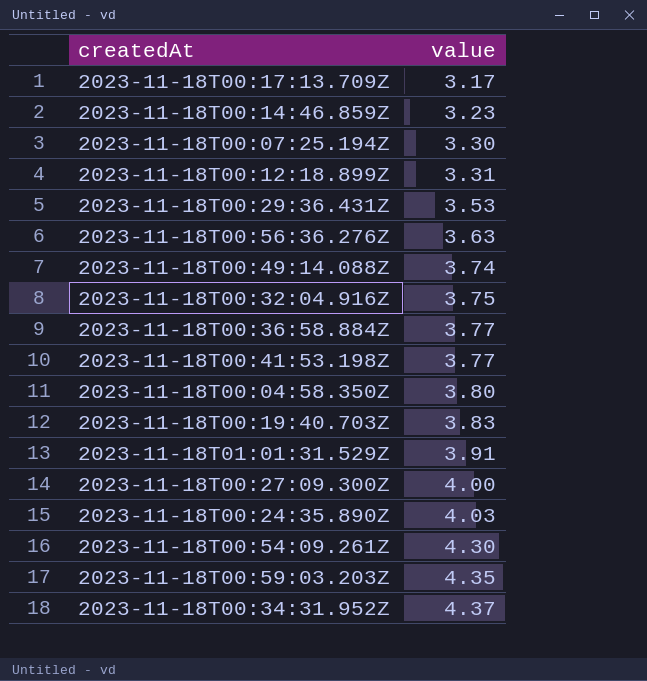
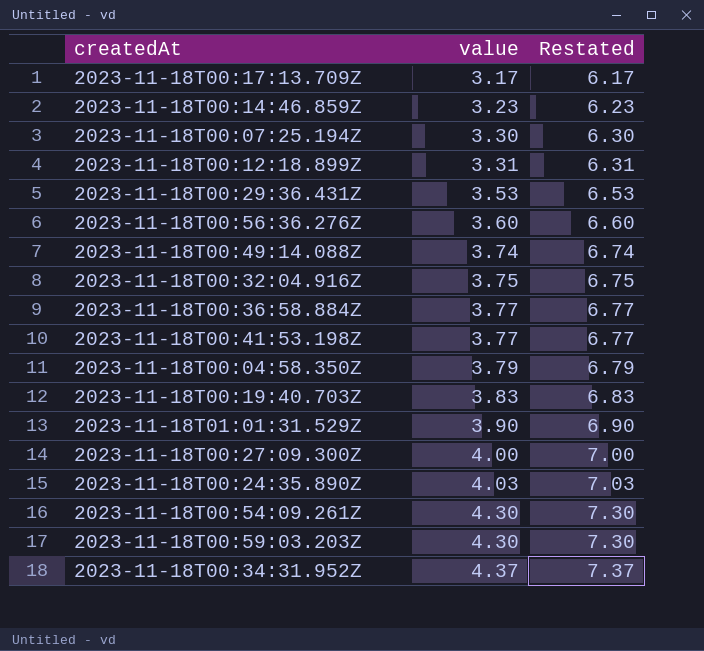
column Restated | formula: none -> [value] + 3
2023-11-18T00:56:36.276Z | value: 3.63 -> 3.60
2023-11-18T00:04:58.350Z | value: 3.80 -> 3.79
2023-11-18T01:01:31.529Z | value: 3.91 -> 3.90
2023-11-18T00:59:03.203Z | value: 4.35 -> 4.30

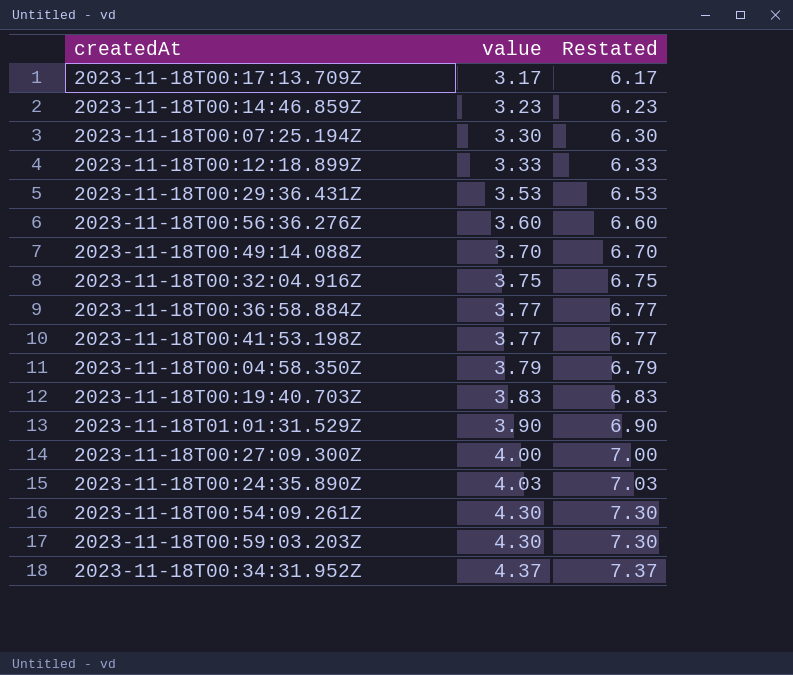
2023-11-18T00:12:18.899Z | value: 3.31 -> 3.33
2023-11-18T00:12:18.899Z | Restated: 6.31 -> 6.33
2023-11-18T00:49:14.088Z | value: 3.74 -> 3.70
2023-11-18T00:49:14.088Z | Restated: 6.74 -> 6.70

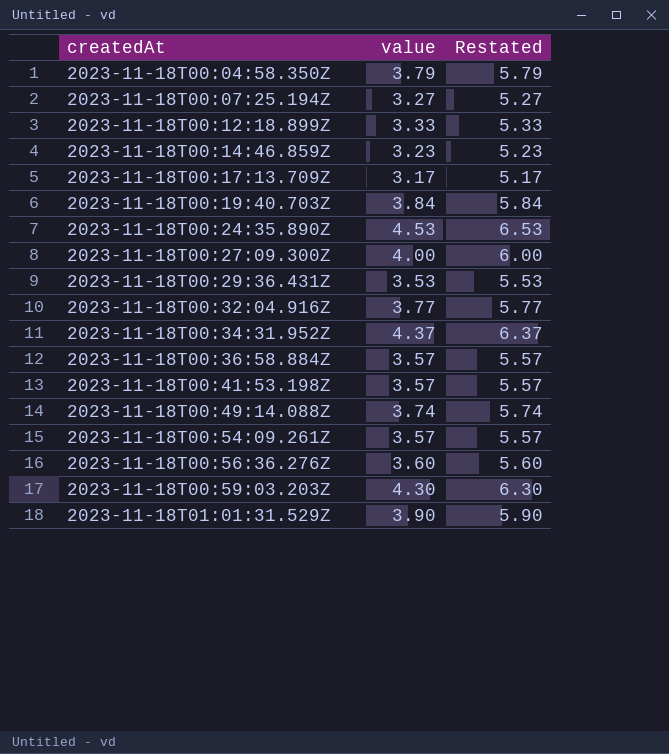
row order: value ascending -> createdAt ascending
column Restated | formula: [value] + 3 -> [value] + 2
2023-11-18T00:07:25.194Z | value: 3.30 -> 3.27
2023-11-18T00:19:40.703Z | value: 3.83 -> 3.84
2023-11-18T00:24:35.890Z | value: 4.03 -> 4.53
2023-11-18T00:32:04.916Z | value: 3.75 -> 3.77
2023-11-18T00:36:58.884Z | value: 3.77 -> 3.57
2023-11-18T00:41:53.198Z | value: 3.77 -> 3.57
2023-11-18T00:49:14.088Z | value: 3.70 -> 3.74
2023-11-18T00:54:09.261Z | value: 4.30 -> 3.57

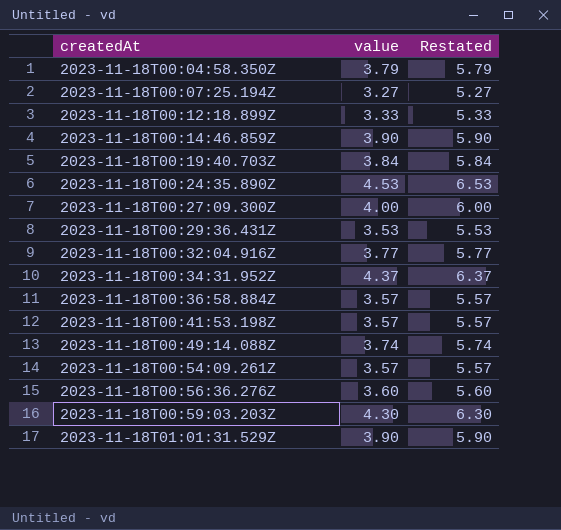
row 2023-11-18T00:17:13.709Z: 3.17 | 5.17 -> none
2023-11-18T00:14:46.859Z | value: 3.23 -> 3.90
2023-11-18T00:14:46.859Z | Restated: 5.23 -> 5.90

